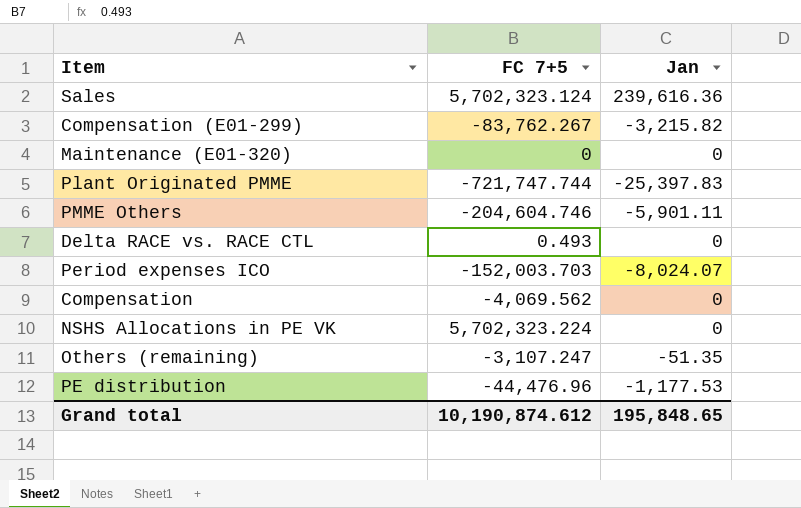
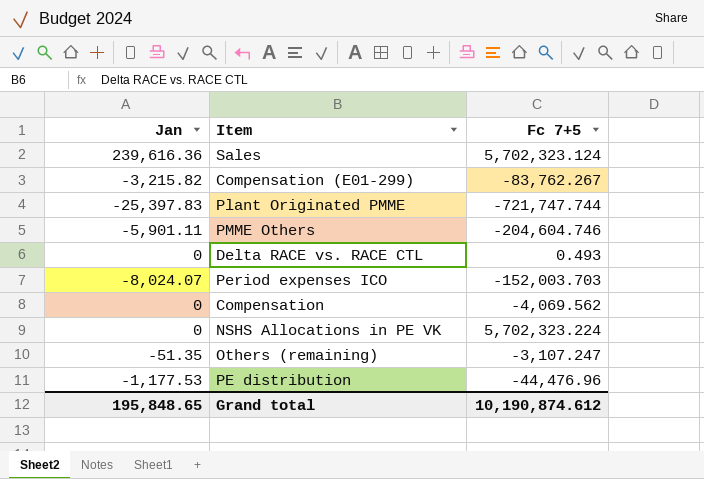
column Jan | position: 3 -> 1
column name: FC 7+5 -> Fc 7+5
row Maintenance (E01-320): 0 | 0 -> none

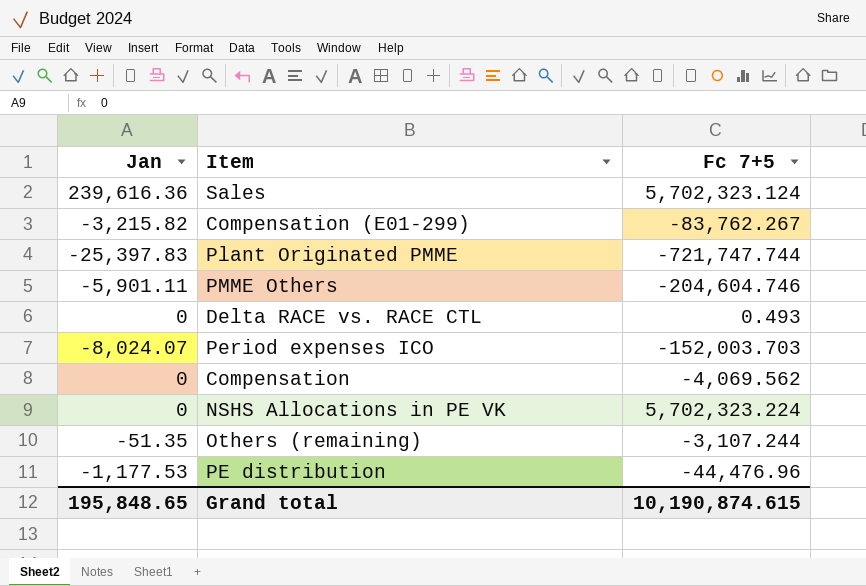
Others (remaining) | Fc 7+5: -3,107.247 -> -3,107.244
Grand total | Fc 7+5: 10,190,874.612 -> 10,190,874.615

